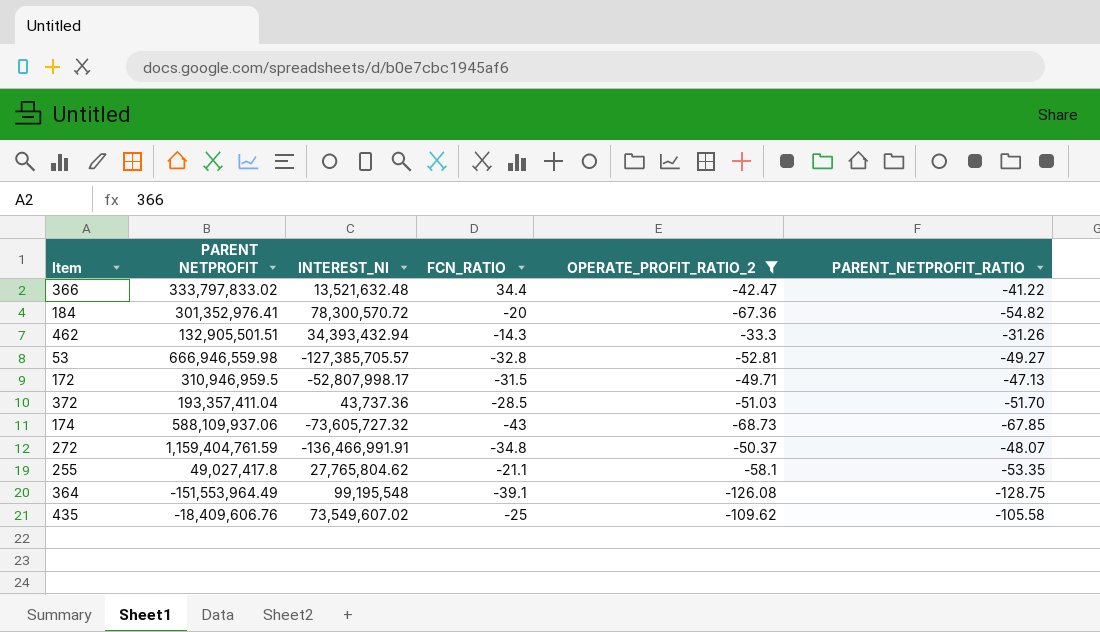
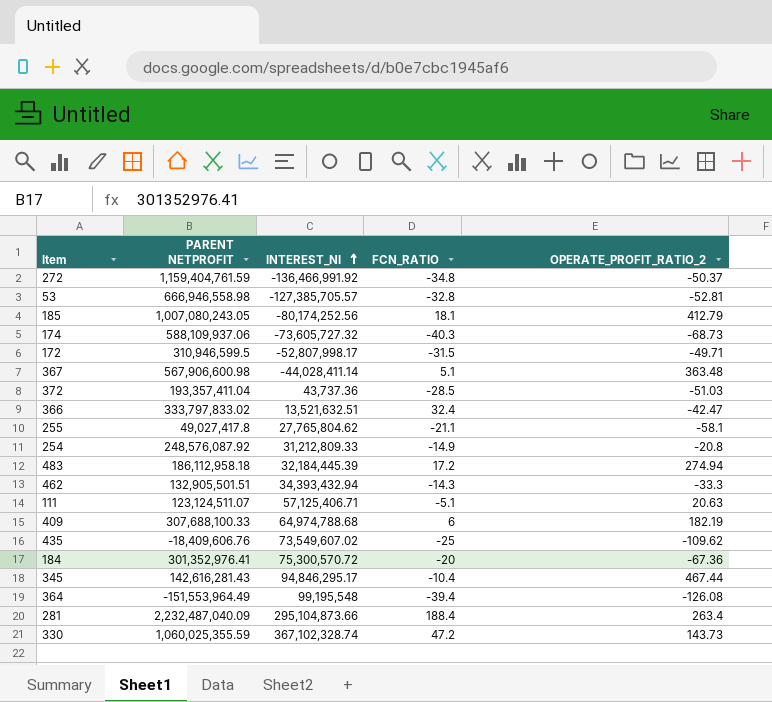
filter: OPERATE_PROFIT_RATIO_2 <= -33.3 -> none
row order: none -> INTEREST_NI ascending
column PARENT_NETPROFIT_RATIO | position: 6 -> none
272 | INTEREST_NI: -136,466,991.91 -> -136,466,991.92
53 | PARENT NETPROFIT: 666,946,559.98 -> 666,946,558.98
174 | FCN_RATIO: -43 -> -40.3
172 | PARENT NETPROFIT: 310,946,959.5 -> 310,946,599.5
366 | INTEREST_NI: 13,521,632.48 -> 13,521,632.51
366 | FCN_RATIO: 34.4 -> 32.4
184 | INTEREST_NI: 78,300,570.72 -> 75,300,570.72
364 | FCN_RATIO: -39.1 -> -39.4

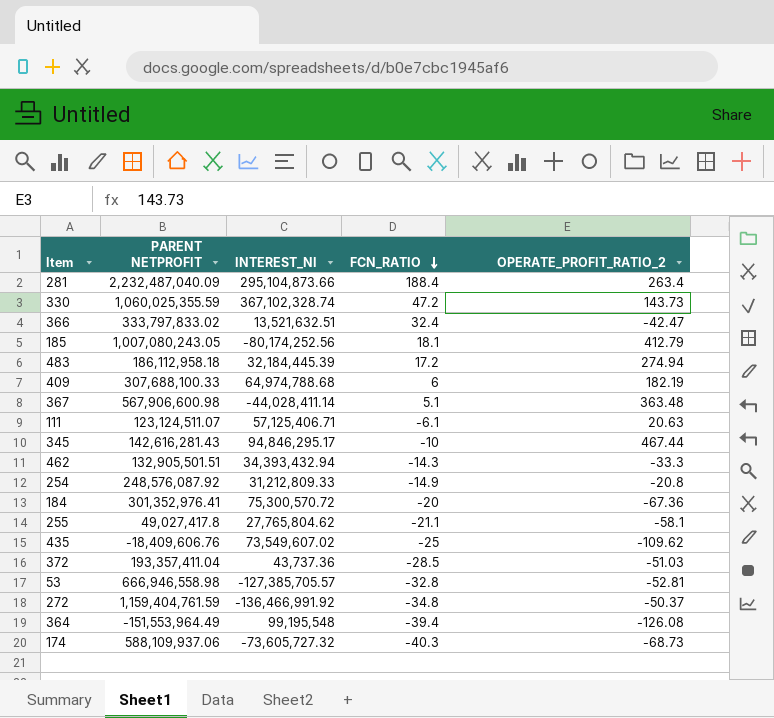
row order: INTEREST_NI ascending -> FCN_RATIO descending
row 172: 310,946,599.5 | -52,807,998.17 | -31.5 | -49.71 -> none
111 | FCN_RATIO: -5.1 -> -6.1
345 | FCN_RATIO: -10.4 -> -10

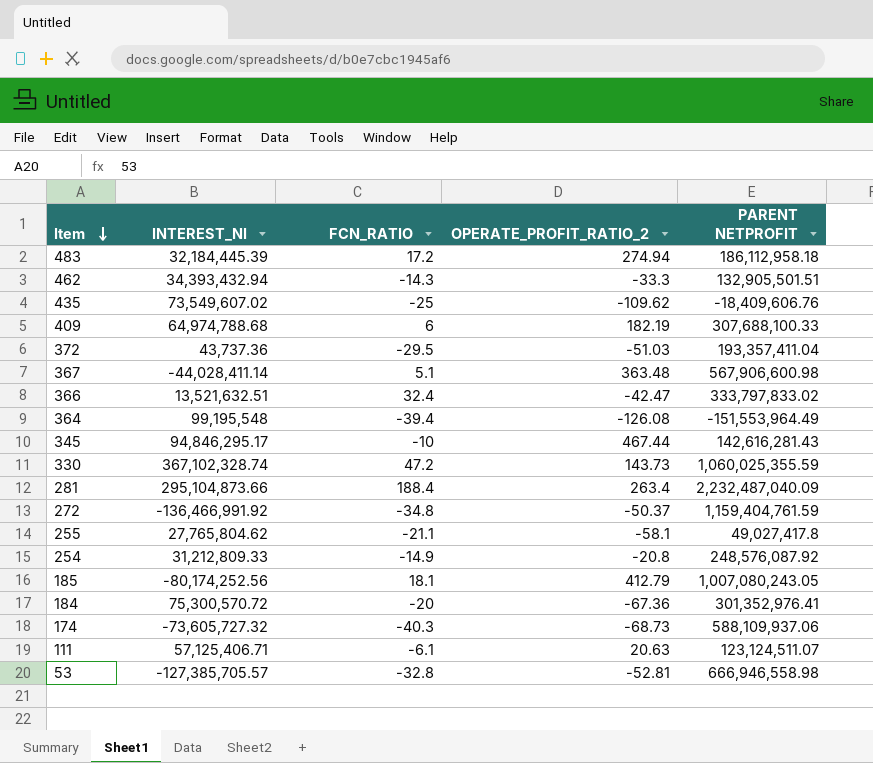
row order: FCN_RATIO descending -> Item descending
column PARENT NETPROFIT | position: 2 -> 5
372 | FCN_RATIO: -28.5 -> -29.5

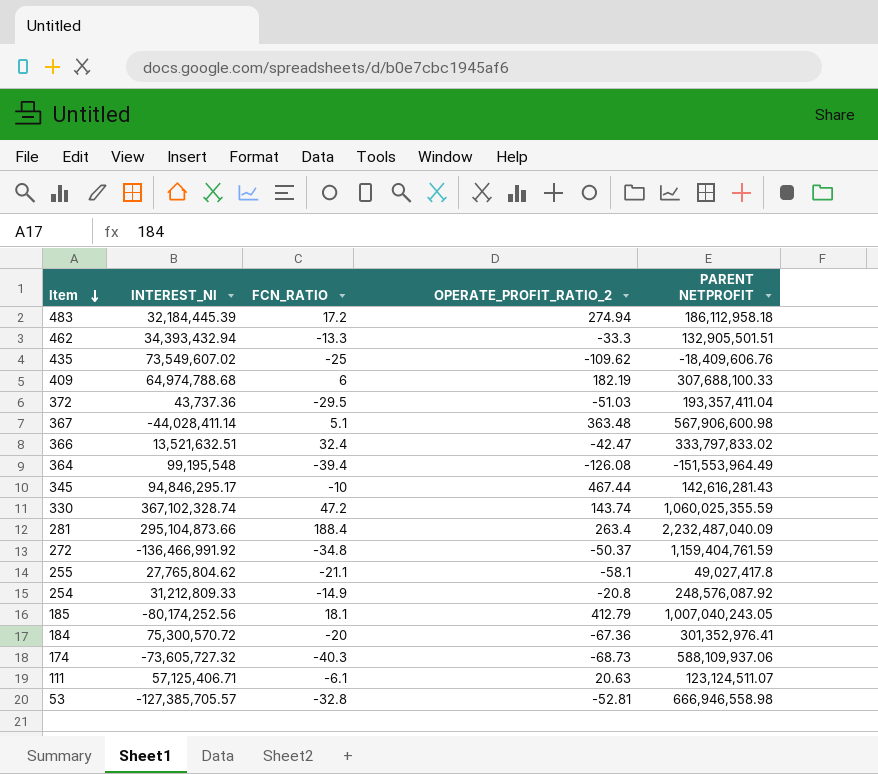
462 | FCN_RATIO: -14.3 -> -13.3
330 | OPERATE_PROFIT_RATIO_2: 143.73 -> 143.74
185 | PARENT NETPROFIT: 1,007,080,243.05 -> 1,007,040,243.05

